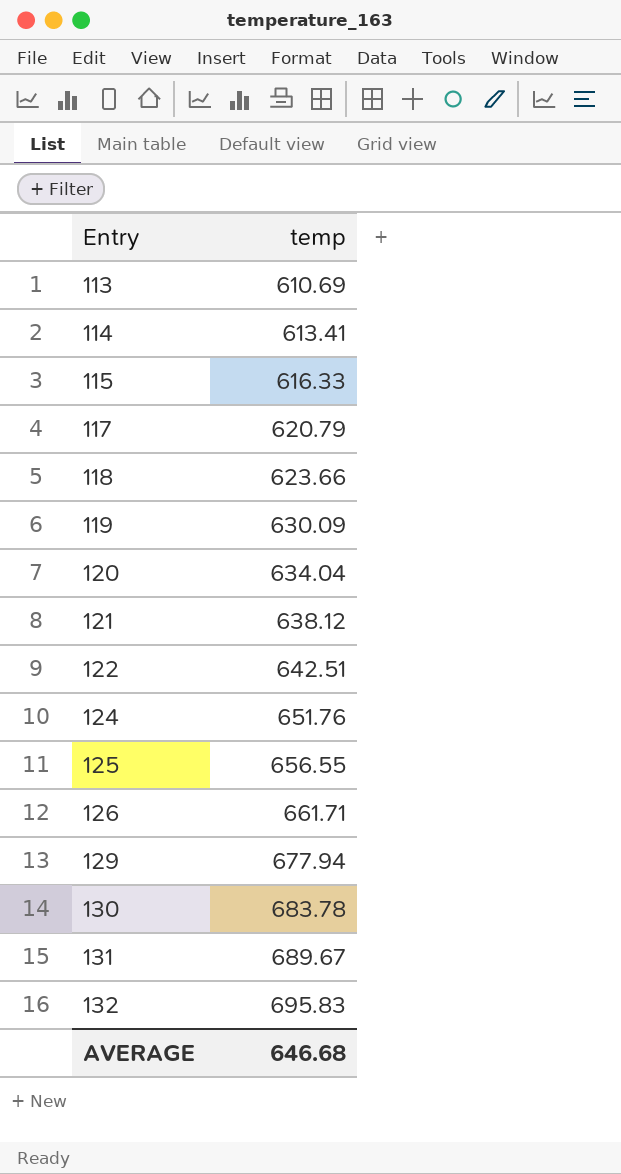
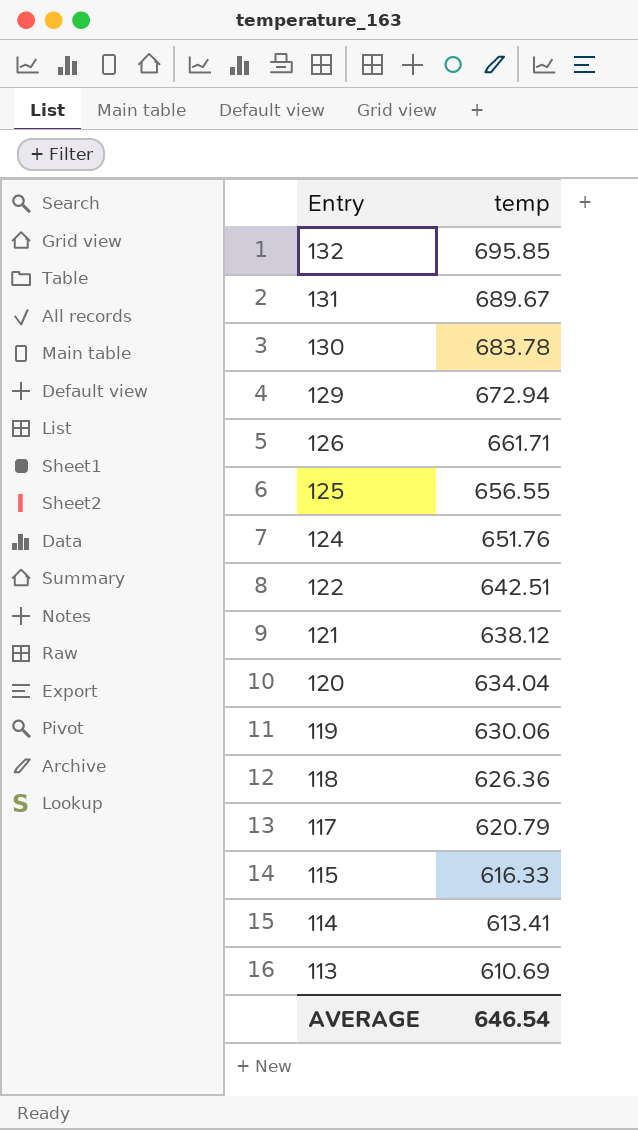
row order: Entry ascending -> Entry descending
132 | temp: 695.83 -> 695.85
129 | temp: 677.94 -> 672.94
119 | temp: 630.09 -> 630.06
118 | temp: 623.66 -> 626.36
AVERAGE | temp: 646.68 -> 646.54

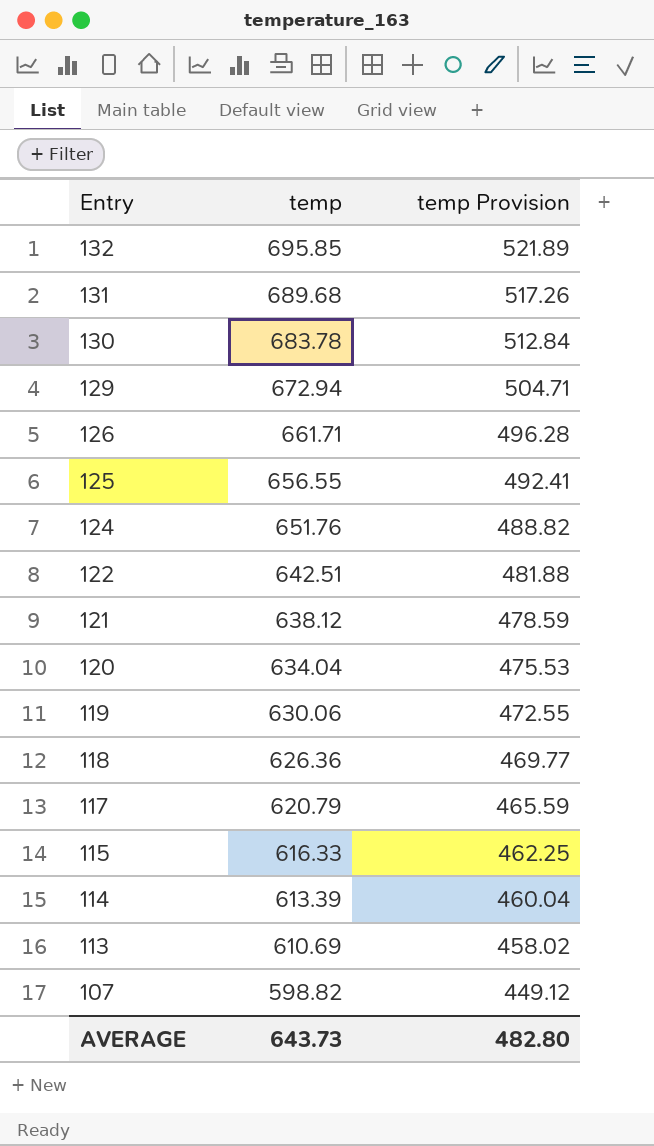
column temp Provision | formula: none -> [temp] * 0.75
131 | temp: 689.67 -> 689.68
114 | temp: 613.41 -> 613.39
row 107: none -> 598.82 | 449.12
AVERAGE | temp: 646.54 -> 643.73

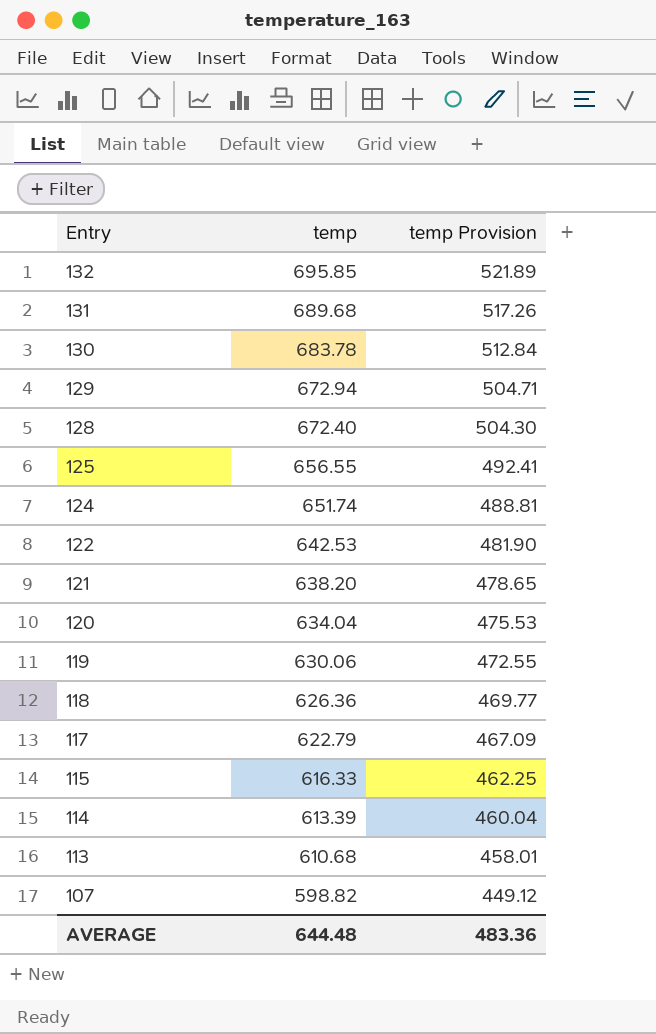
row 126: 661.71 | 496.28 -> none
row 128: none -> 672.40 | 504.30
124 | temp: 651.76 -> 651.74
124 | temp Provision: 488.82 -> 488.81
122 | temp: 642.51 -> 642.53
122 | temp Provision: 481.88 -> 481.90
121 | temp: 638.12 -> 638.20
121 | temp Provision: 478.59 -> 478.65
117 | temp: 620.79 -> 622.79
117 | temp Provision: 465.59 -> 467.09
113 | temp: 610.69 -> 610.68
113 | temp Provision: 458.02 -> 458.01
AVERAGE | temp: 643.73 -> 644.48
AVERAGE | temp Provision: 482.80 -> 483.36

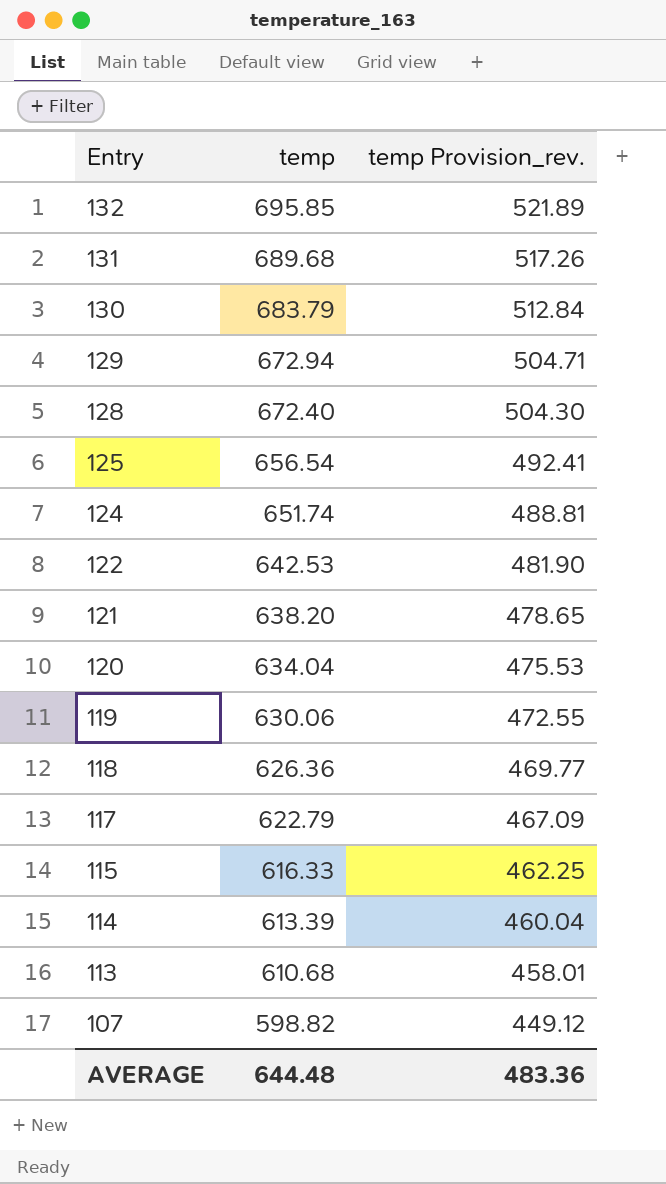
column name: temp Provision -> temp Provision_rev.
130 | temp: 683.78 -> 683.79
125 | temp: 656.55 -> 656.54

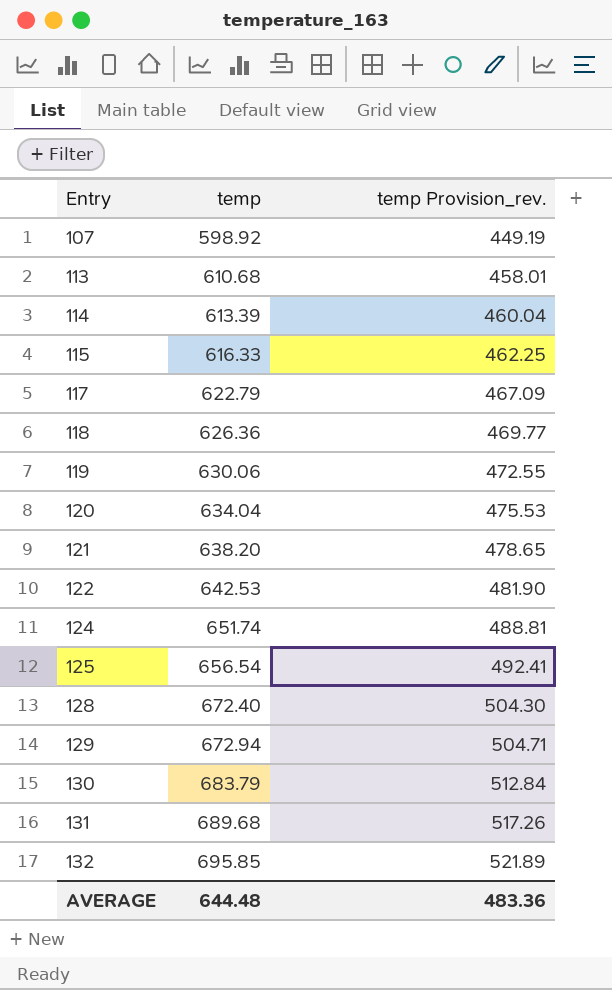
row order: Entry descending -> Entry ascending
107 | temp: 598.82 -> 598.92
107 | temp Provision_rev.: 449.12 -> 449.19

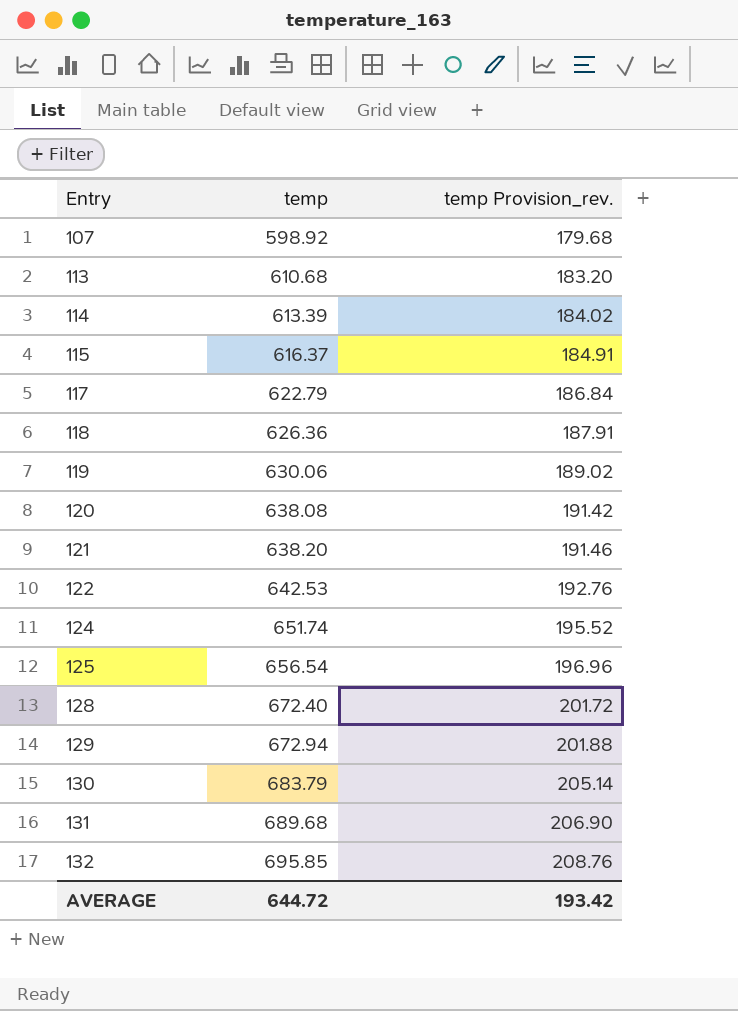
column temp Provision_rev. | formula: [temp] * 0.75 -> [temp] * 0.3
115 | temp: 616.33 -> 616.37
120 | temp: 634.04 -> 638.08
AVERAGE | temp: 644.48 -> 644.72
AVERAGE | temp Provision_rev.: 483.36 -> 193.42

